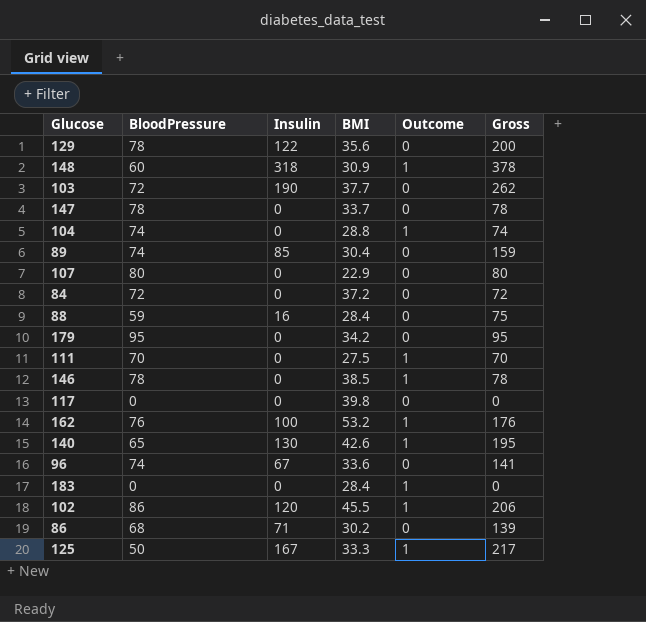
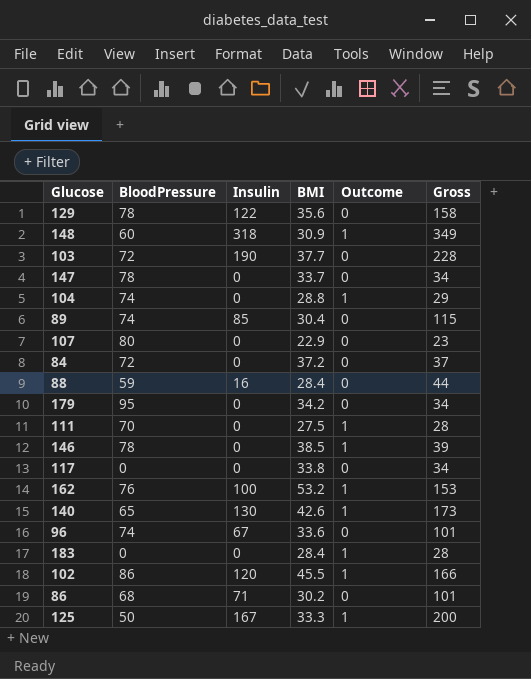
column Gross | formula: [BloodPressure] + [Insulin] -> [Insulin] + [BMI]
117 | BMI: 39.8 -> 33.8

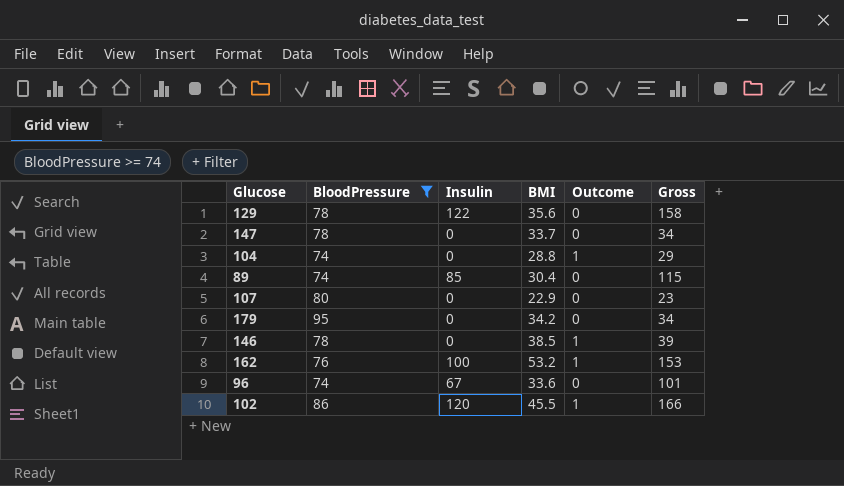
filter: none -> BloodPressure >= 74

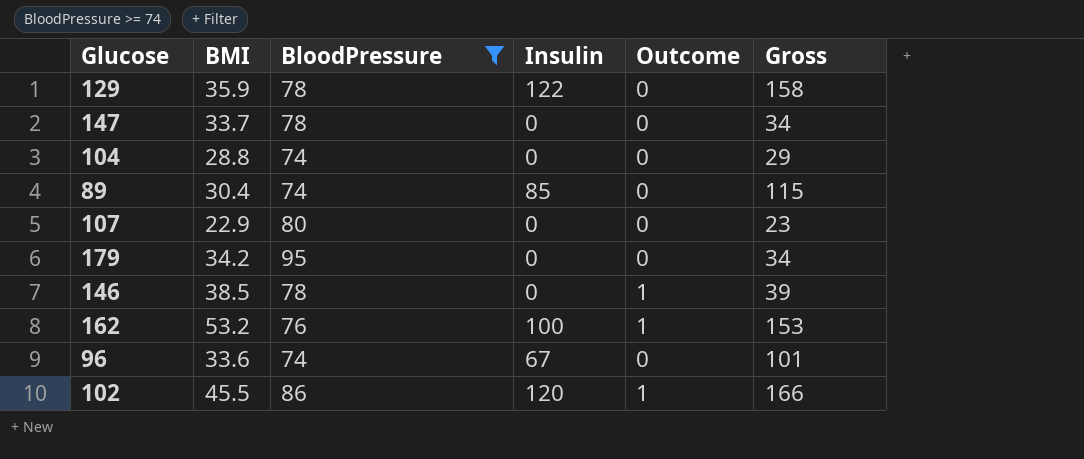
column BMI | position: 4 -> 2
129 | BMI: 35.6 -> 35.9
104 | Outcome: 1 -> 0

